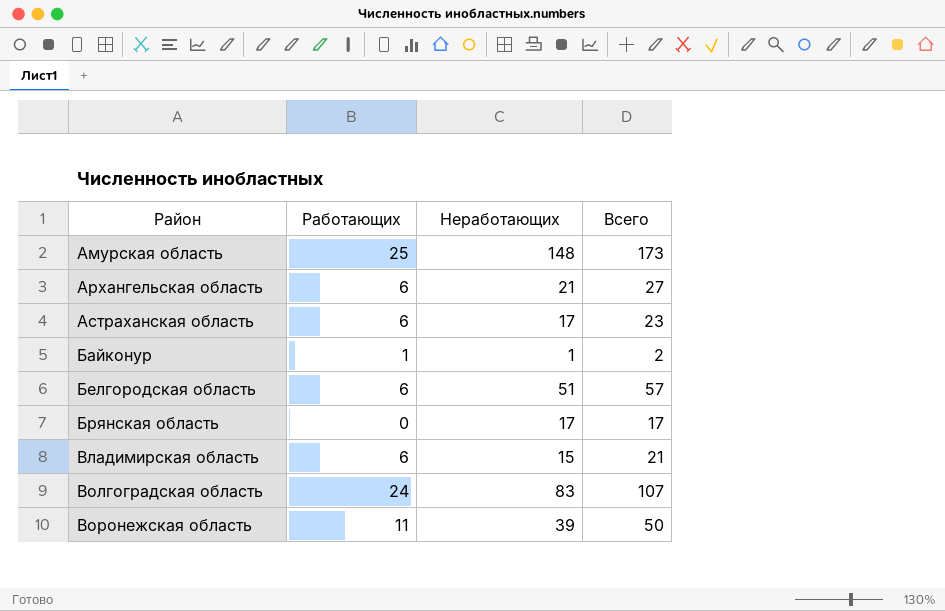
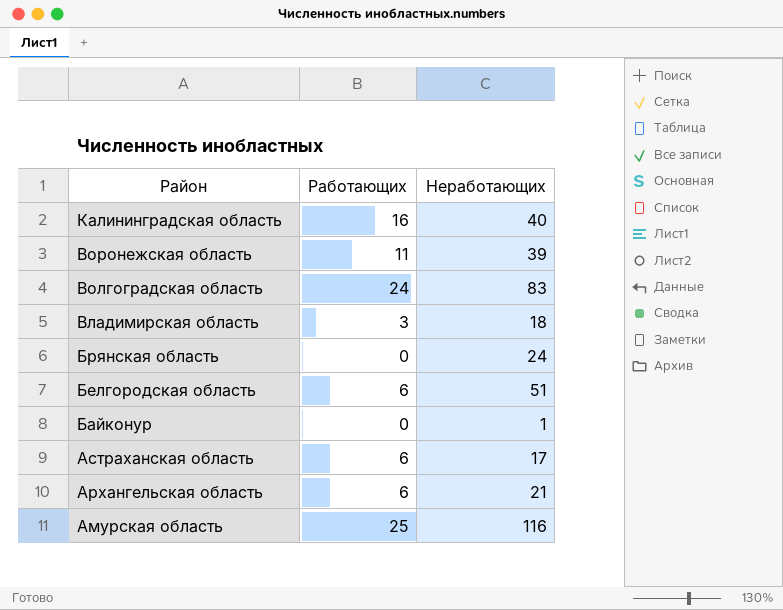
row order: Район ascending -> Район descending
column Всего | formula: [Работающих] + [Неработающих] -> none
row Калининградская область: none -> 16 | 40
Владимирская область | Работающих: 6 -> 3
Владимирская область | Неработающих: 15 -> 18
Брянская область | Неработающих: 17 -> 24
Байконур | Работающих: 1 -> 0
Амурская область | Неработающих: 148 -> 116

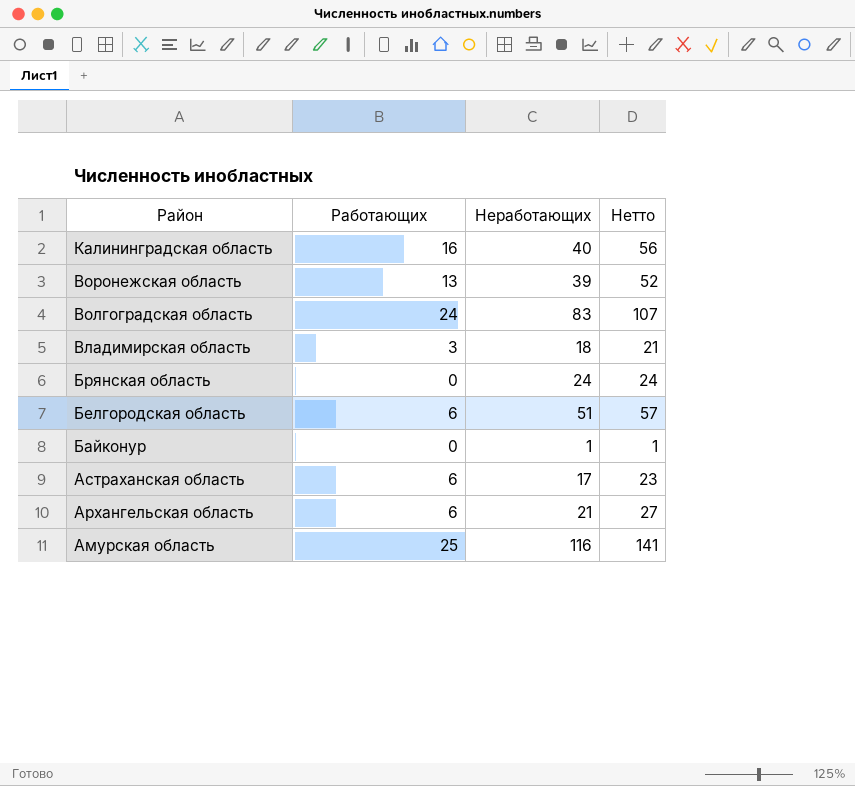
column Нетто | formula: none -> [Работающих] + [Неработающих]
Воронежская область | Работающих: 11 -> 13

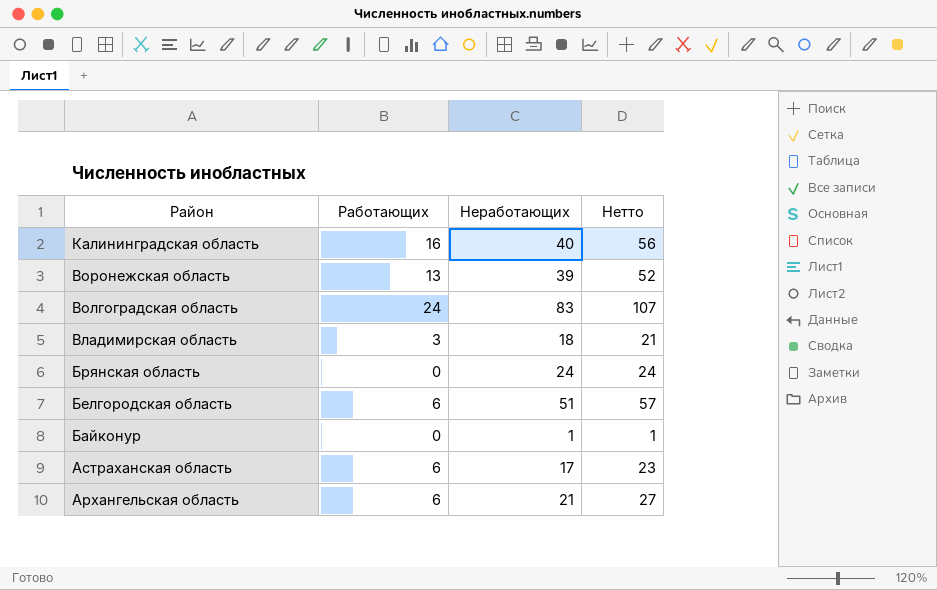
row Амурская область: 25 | 116 | 141 -> none

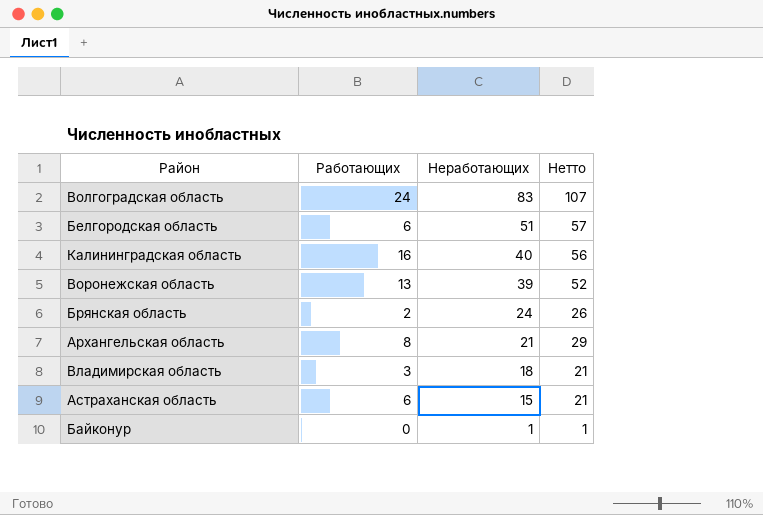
row order: Район descending -> Неработающих descending
Брянская область | Работающих: 0 -> 2
Брянская область | Нетто: 24 -> 26
Архангельская область | Работающих: 6 -> 8
Архангельская область | Нетто: 27 -> 29
Астраханская область | Неработающих: 17 -> 15
Астраханская область | Нетто: 23 -> 21

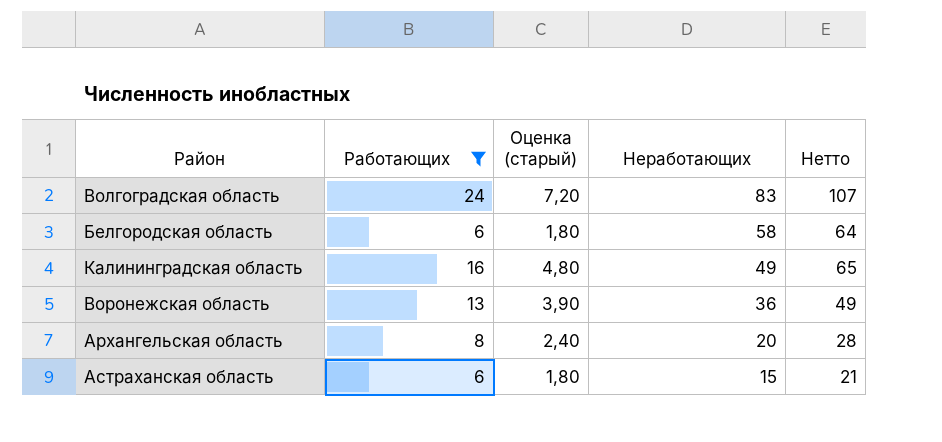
filter: none -> Работающих >= 6
column Оценка (старый) | formula: none -> [Работающих] * 0,3
Белгородская область | Неработающих: 51 -> 58
Белгородская область | Нетто: 57 -> 64
Калининградская область | Неработающих: 40 -> 49
Калининградская область | Нетто: 56 -> 65
Воронежская область | Неработающих: 39 -> 36
Воронежская область | Нетто: 52 -> 49
Архангельская область | Неработающих: 21 -> 20
Архангельская область | Нетто: 29 -> 28

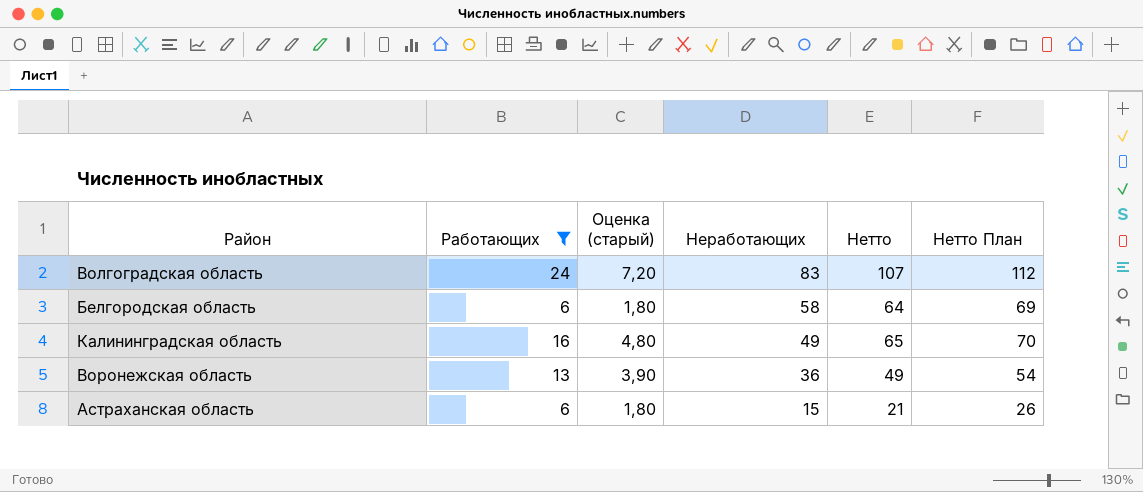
column Нетто План | formula: none -> [Нетто] + 5
row Архангельская область: 8 | 2,40 | 20 | 28 -> none

